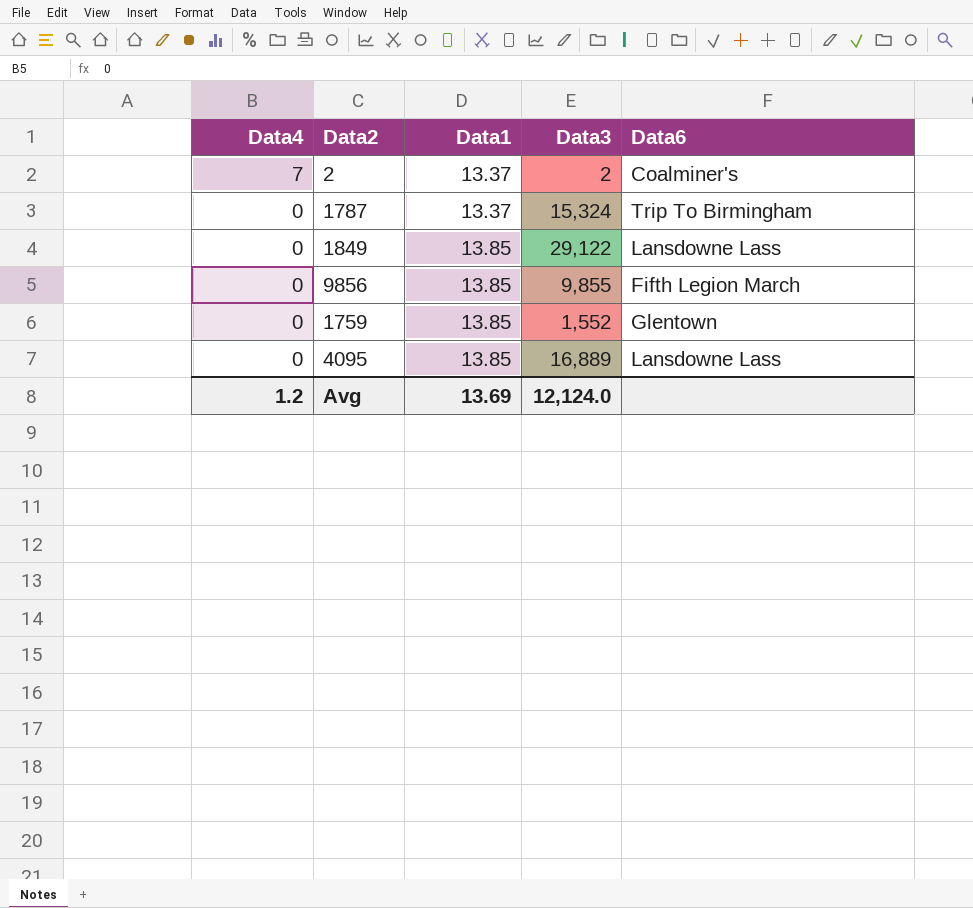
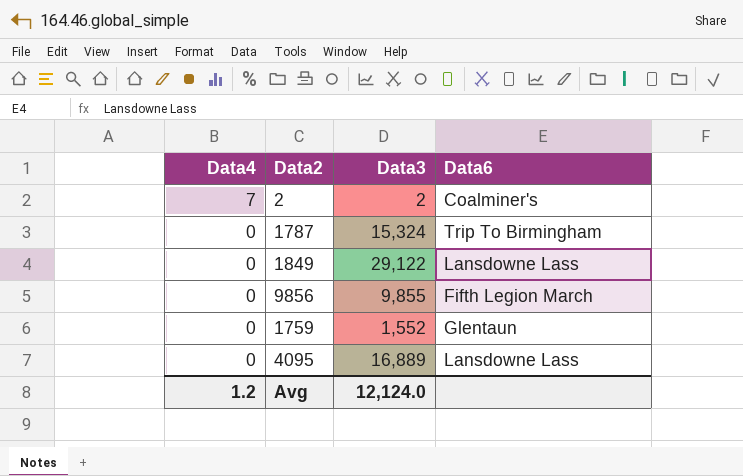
column Data1 | position: 3 -> none
1759 | Data6: Glentown -> Glentaun

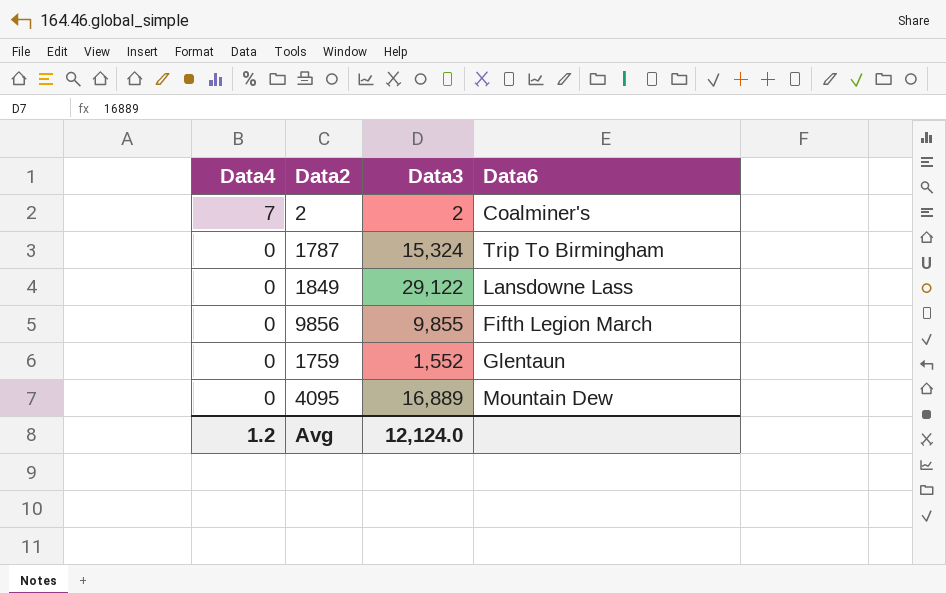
4095 | Data6: Lansdowne Lass -> Mountain Dew

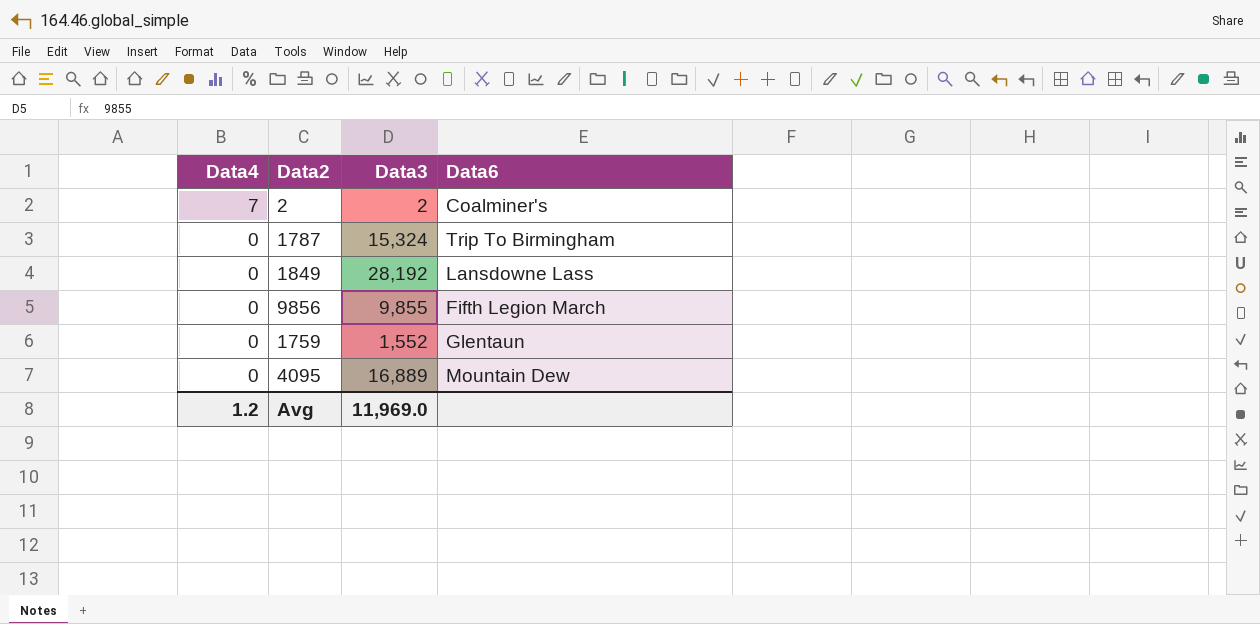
1849 | Data3: 29,122 -> 28,192
Avg | Data3: 12,124.0 -> 11,969.0

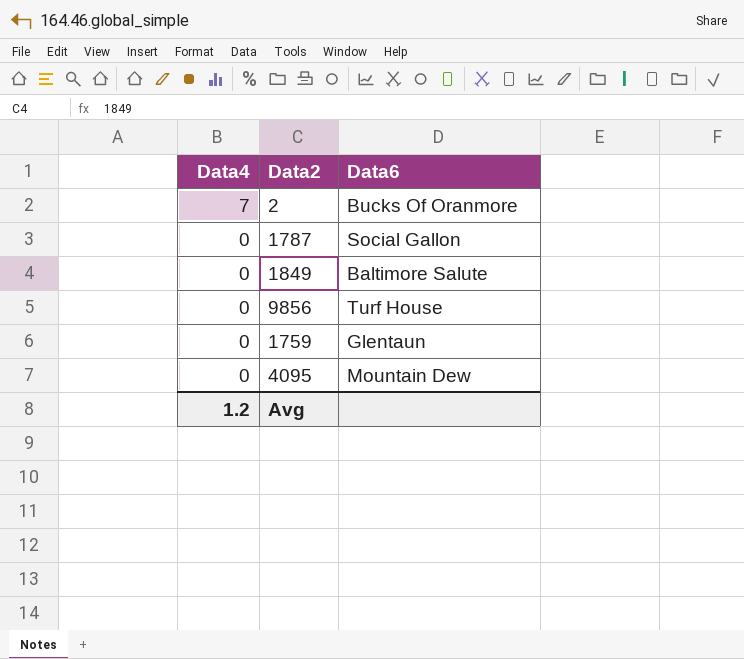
column Data3 | position: 3 -> none
2 | Data6: Coalminer's -> Bucks Of Oranmore
1787 | Data6: Trip To Birmingham -> Social Gallon
1849 | Data6: Lansdowne Lass -> Baltimore Salute
9856 | Data6: Fifth Legion March -> Turf House

